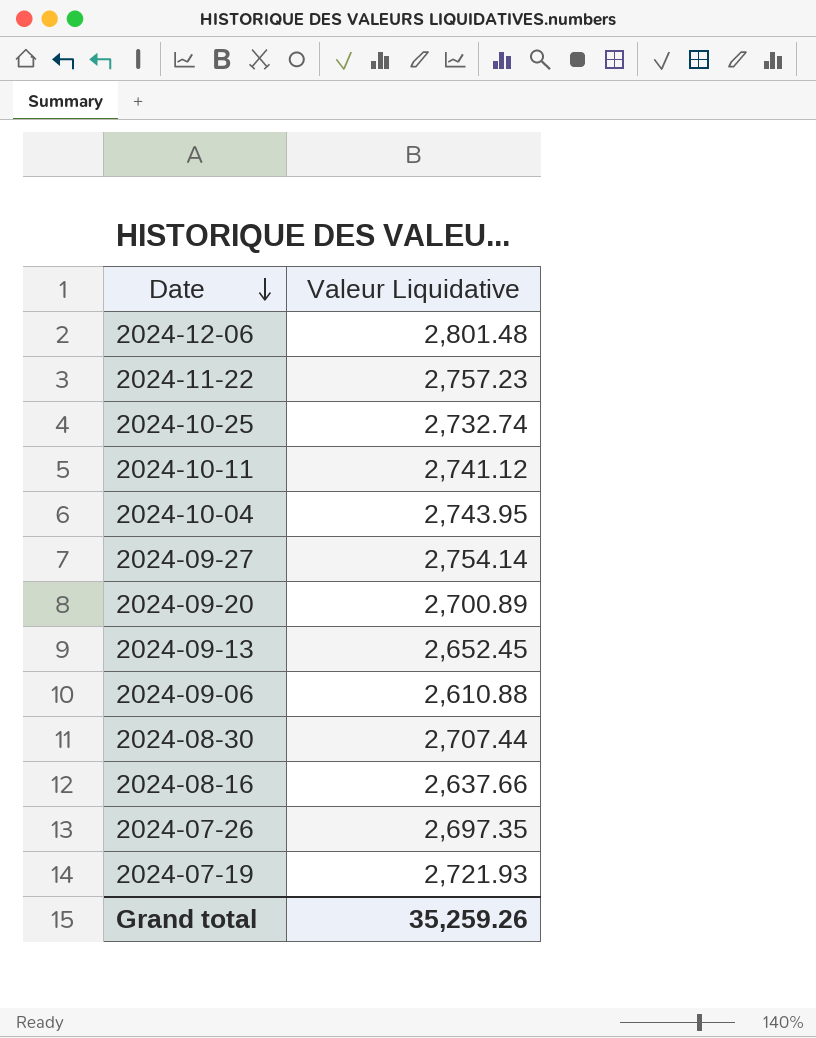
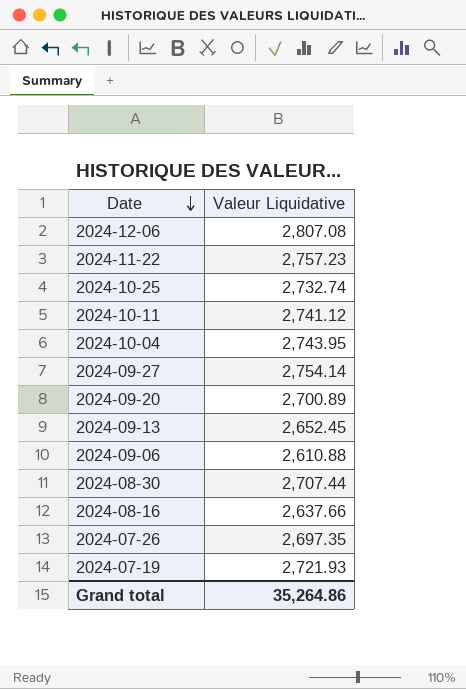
2024-12-06 | Valeur Liquidative: 2,801.48 -> 2,807.08
Grand total | Valeur Liquidative: 35,259.26 -> 35,264.86

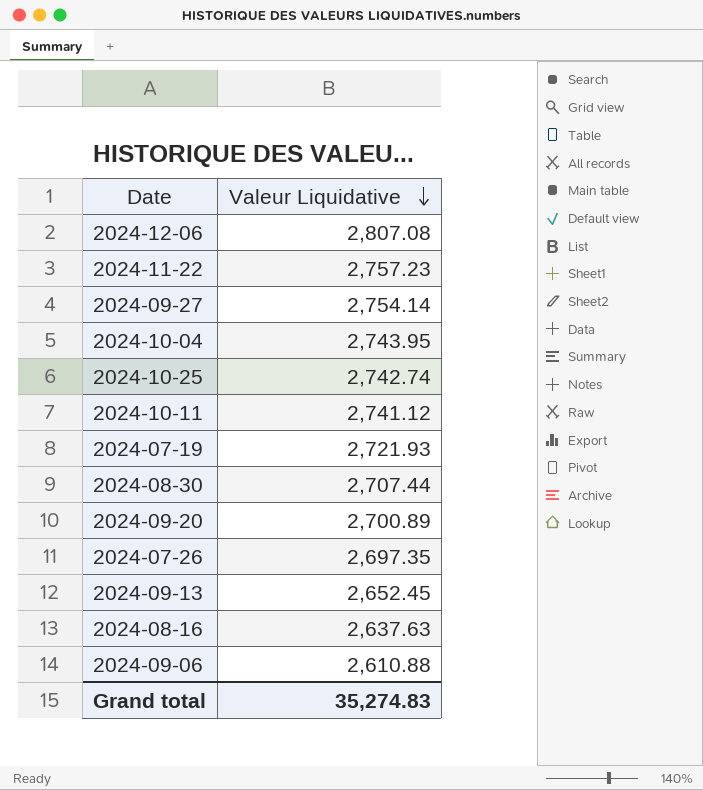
row order: Date descending -> Valeur Liquidative descending
2024-10-25 | Valeur Liquidative: 2,732.74 -> 2,742.74
2024-08-16 | Valeur Liquidative: 2,637.66 -> 2,637.63
Grand total | Valeur Liquidative: 35,264.86 -> 35,274.83

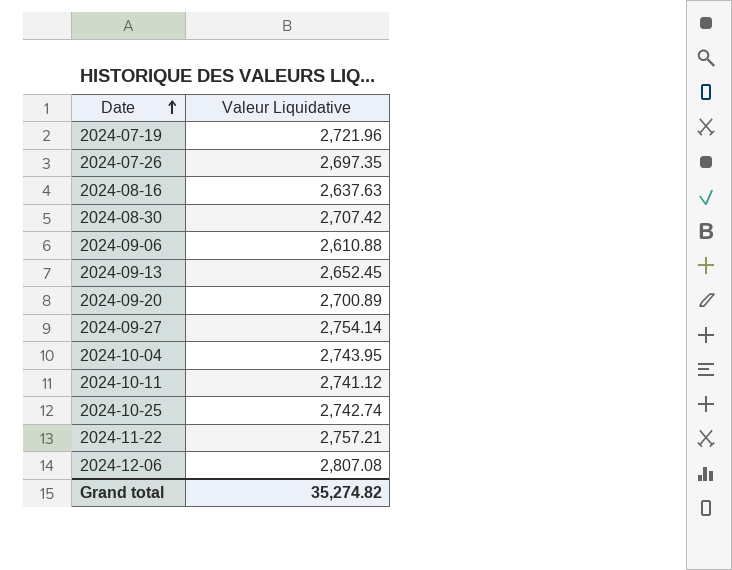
row order: Valeur Liquidative descending -> Date ascending
2024-07-19 | Valeur Liquidative: 2,721.93 -> 2,721.96
2024-08-30 | Valeur Liquidative: 2,707.44 -> 2,707.42
2024-11-22 | Valeur Liquidative: 2,757.23 -> 2,757.21
Grand total | Valeur Liquidative: 35,274.83 -> 35,274.82

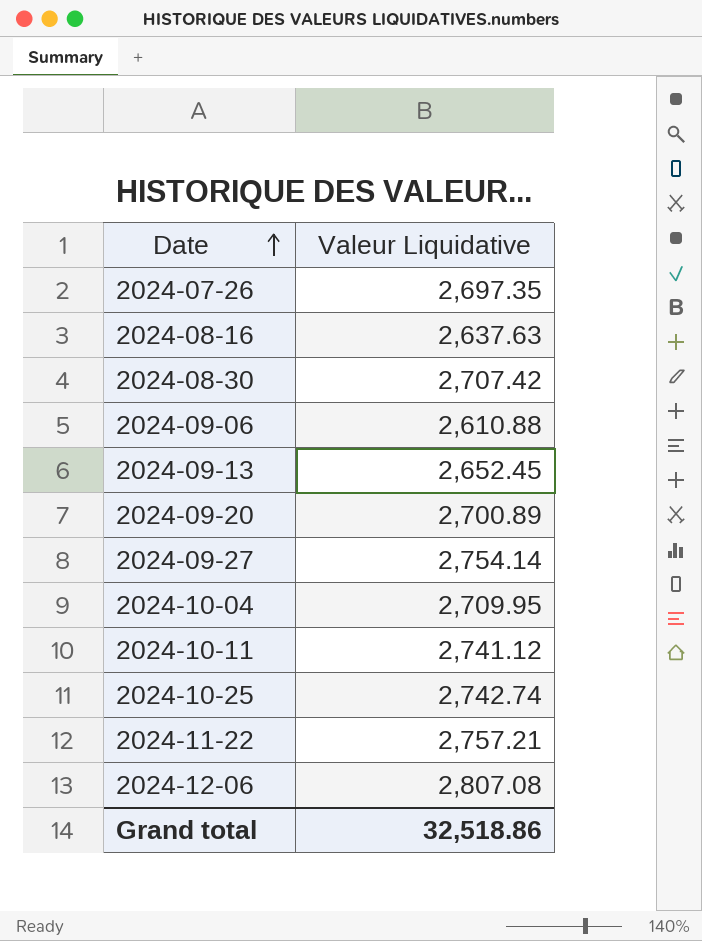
row 2024-07-19: 2,721.96 -> none
2024-10-04 | Valeur Liquidative: 2,743.95 -> 2,709.95
Grand total | Valeur Liquidative: 35,274.82 -> 32,518.86

